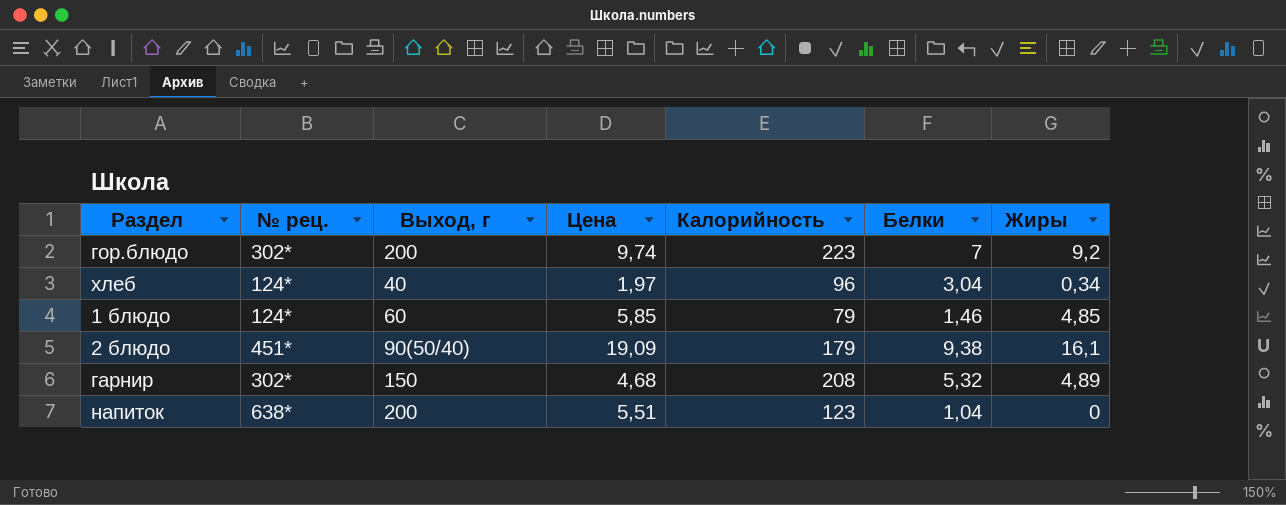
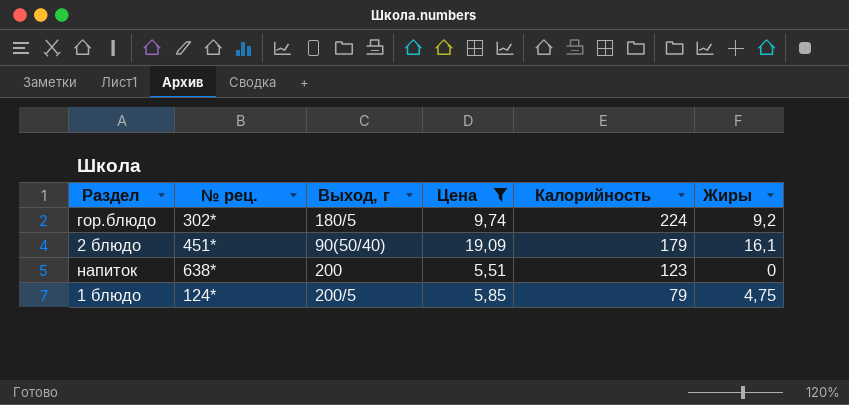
filter: none -> Цена >= 5,51
row order: none -> Калорийность descending
column Белки | position: 6 -> none
гор.блюдо | Выход, г: 200 -> 180/5
гор.блюдо | Калорийность: 223 -> 224
1 блюдо | Выход, г: 60 -> 200/5
1 блюдо | Жиры: 4,85 -> 4,75

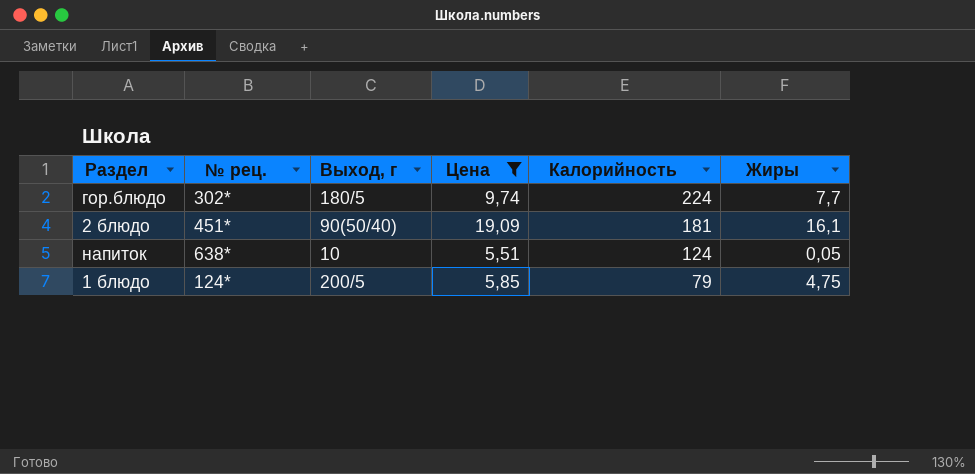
гор.блюдо | Жиры: 9,2 -> 7,7
2 блюдо | Калорийность: 179 -> 181
напиток | Выход, г: 200 -> 10
напиток | Калорийность: 123 -> 124
напиток | Жиры: 0 -> 0,05

